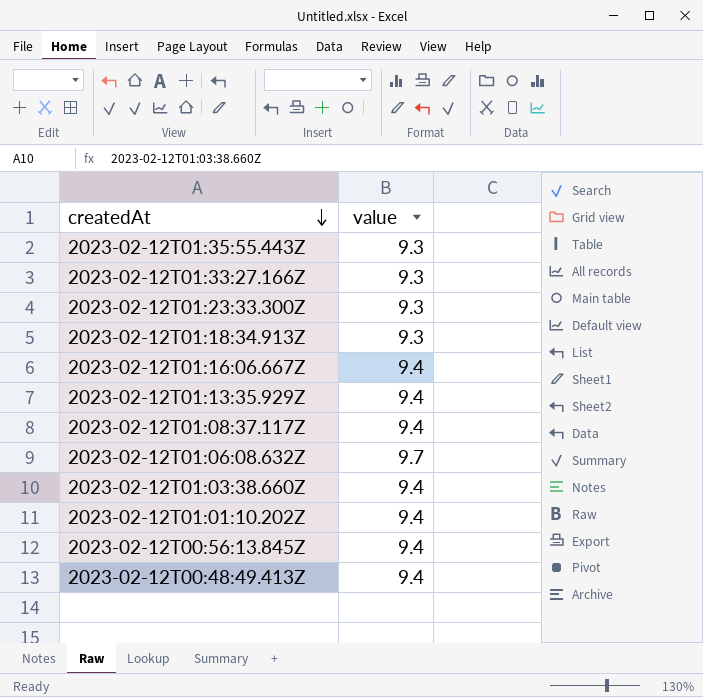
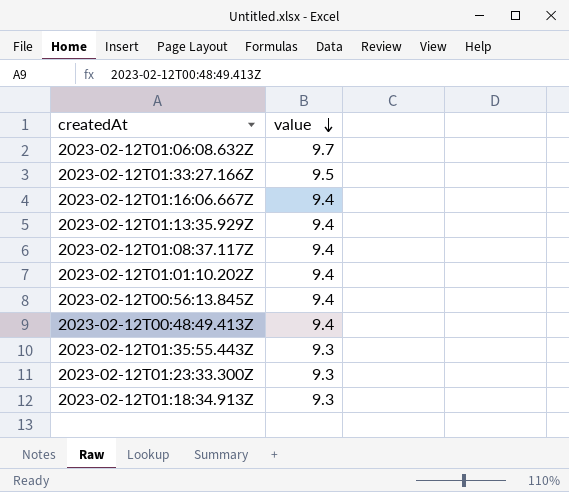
row order: createdAt descending -> value descending
row 2023-02-12T01:03:38.660Z: 9.4 -> none
2023-02-12T01:33:27.166Z | value: 9.3 -> 9.5

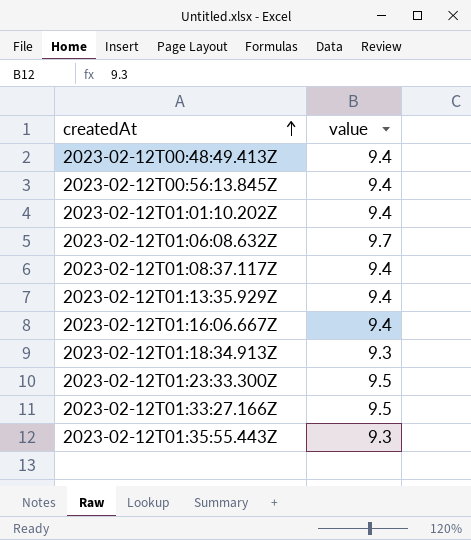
row order: value descending -> createdAt ascending
2023-02-12T01:23:33.300Z | value: 9.3 -> 9.5

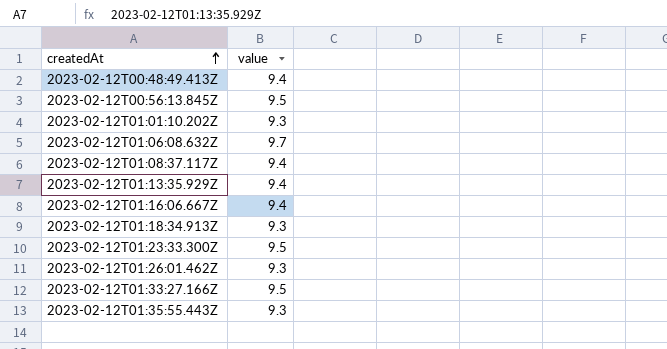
2023-02-12T00:56:13.845Z | value: 9.4 -> 9.5
2023-02-12T01:01:10.202Z | value: 9.4 -> 9.3
row 2023-02-12T01:26:01.462Z: none -> 9.3

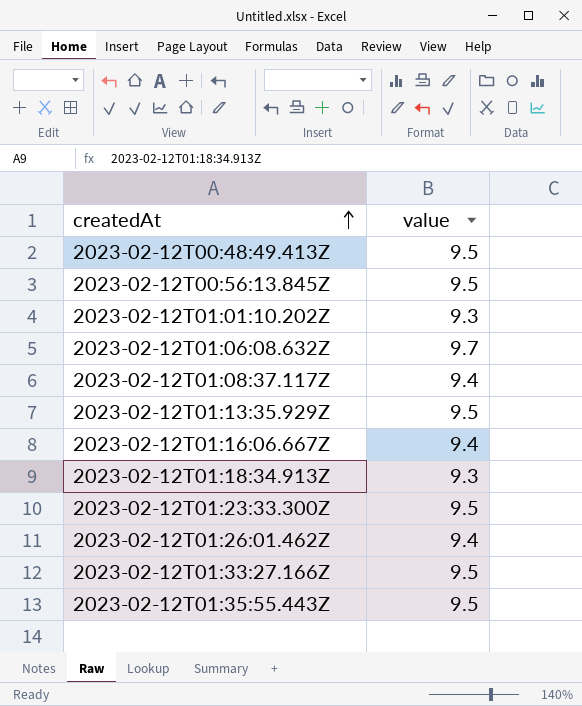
2023-02-12T00:48:49.413Z | value: 9.4 -> 9.5
2023-02-12T01:13:35.929Z | value: 9.4 -> 9.5
2023-02-12T01:26:01.462Z | value: 9.3 -> 9.4
2023-02-12T01:35:55.443Z | value: 9.3 -> 9.5

